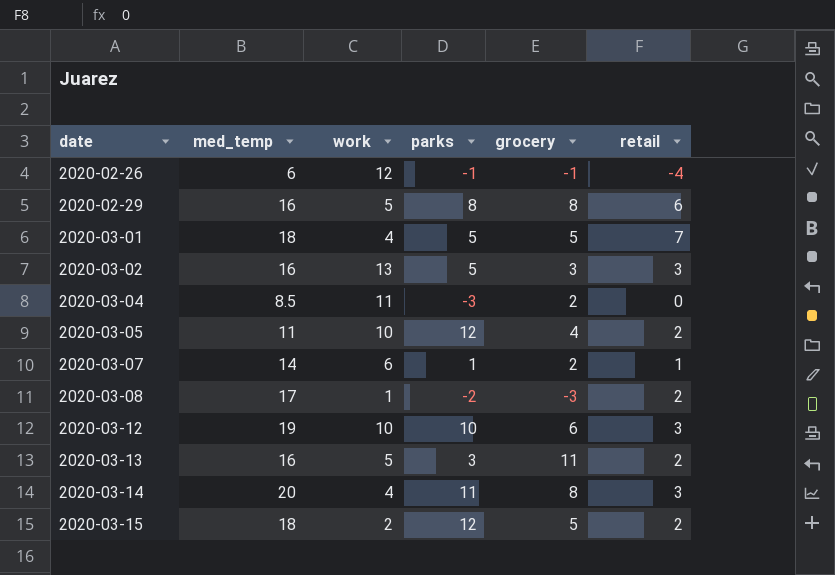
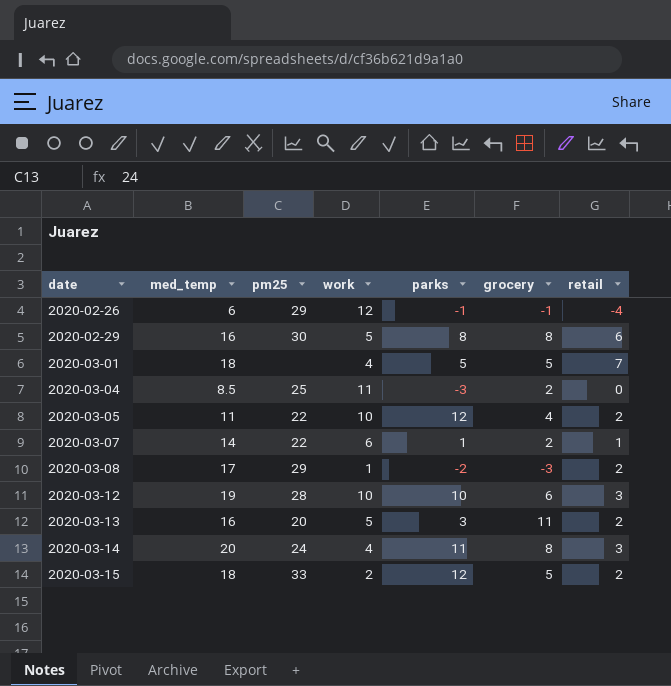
column pm25 | position: none -> 3
row 2020-03-02: 16 | 13 | 5 | 3 | 3 -> none

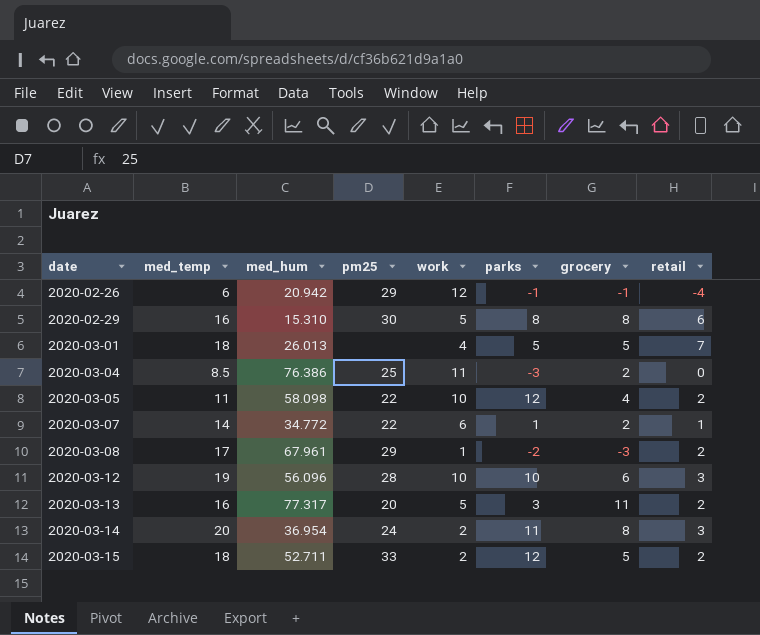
column med_hum | position: none -> 3
2020-03-14 | work: 4 -> 2

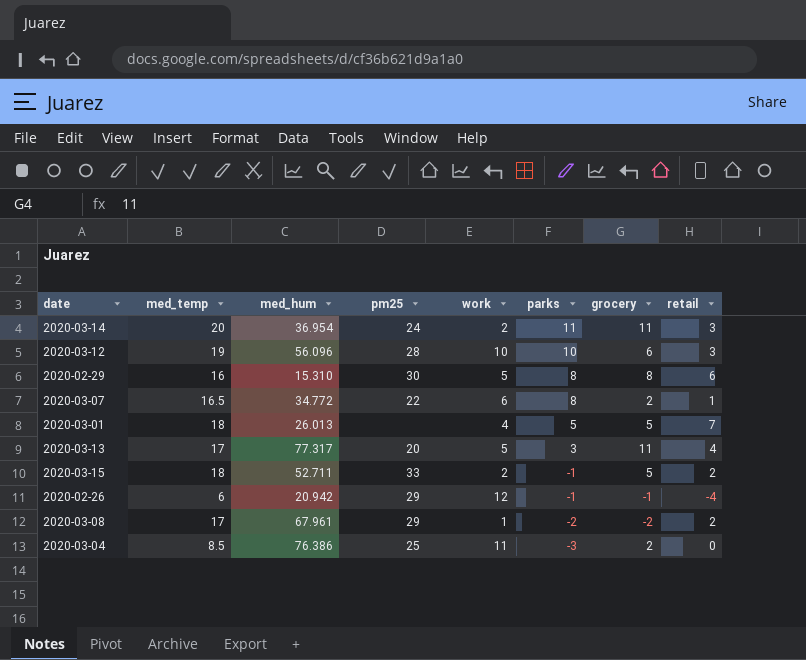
row order: date ascending -> parks descending
row 2020-03-05: 11 | 58.098 | 22 | 10 | 12 | 4 | 2 -> none
2020-03-14 | grocery: 8 -> 11
2020-03-07 | med_temp: 14 -> 16.5
2020-03-07 | parks: 1 -> 8
2020-03-13 | med_temp: 16 -> 17
2020-03-13 | retail: 2 -> 4
2020-03-15 | parks: 12 -> -1
2020-03-08 | grocery: -3 -> -2

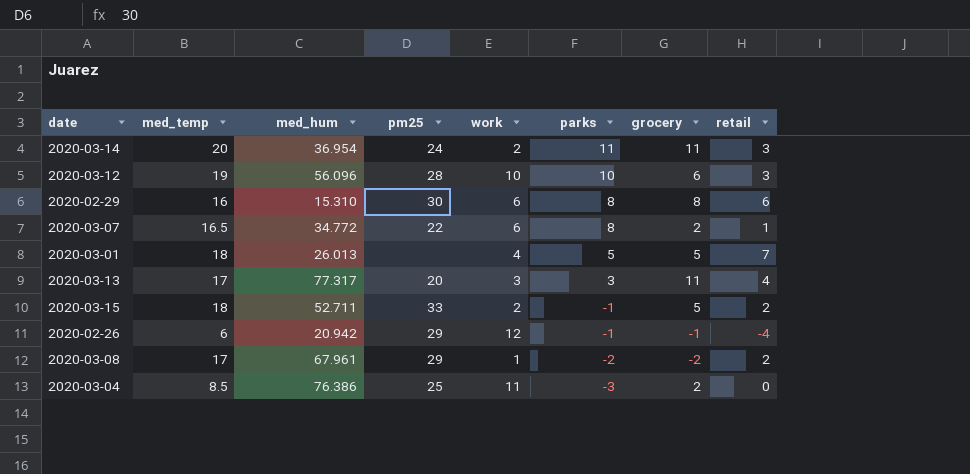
2020-02-29 | work: 5 -> 6
2020-03-13 | work: 5 -> 3

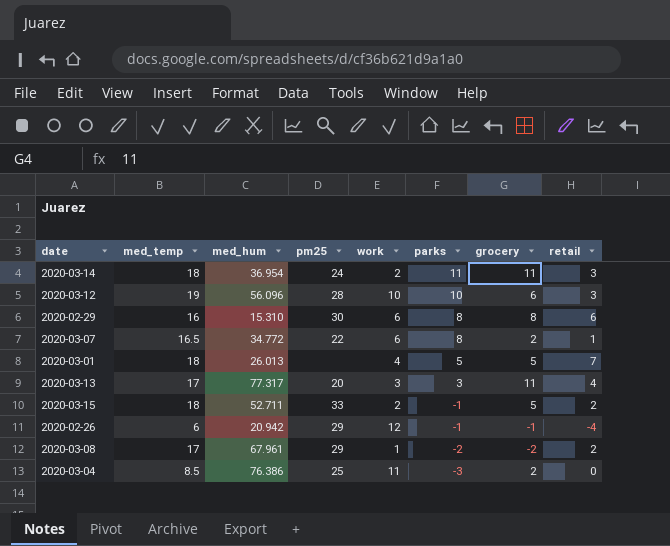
2020-03-14 | med_temp: 20 -> 18

